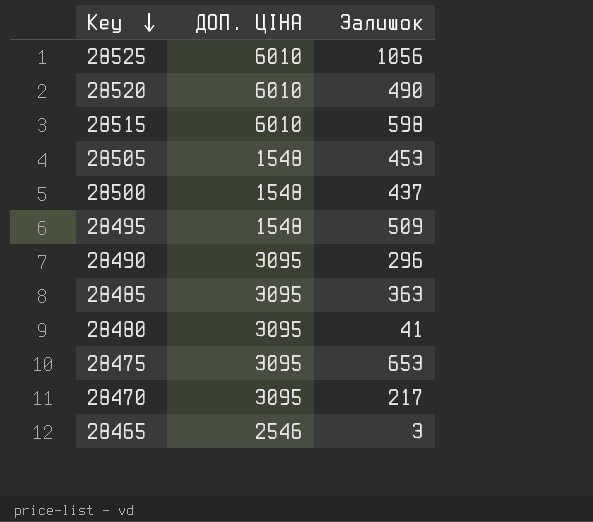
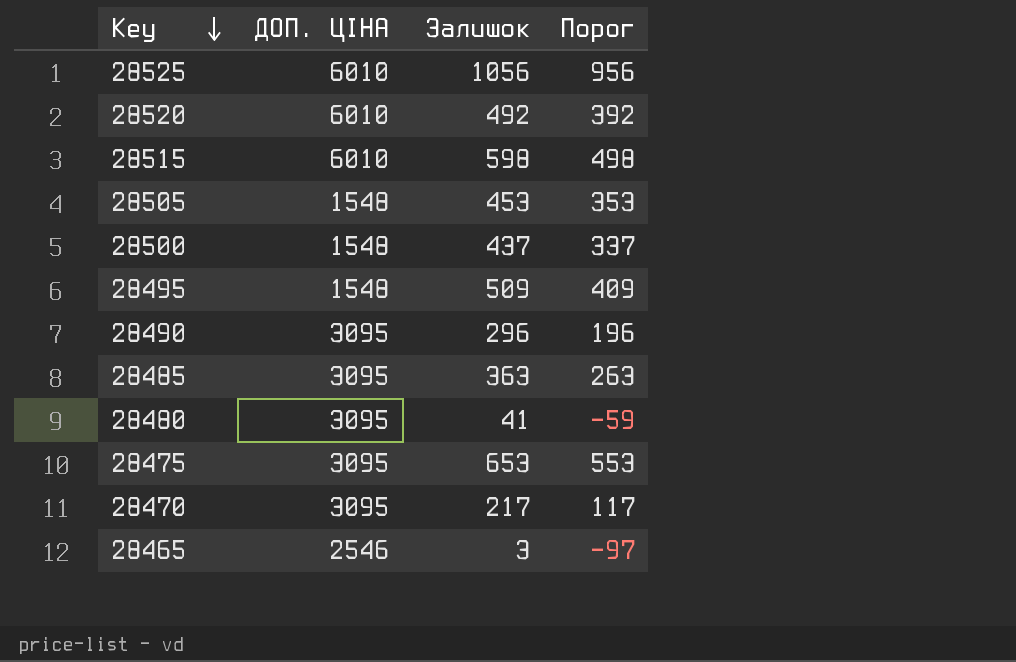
column Порог | formula: none -> [Залишок] - 100
28520 | Залишок: 490 -> 492

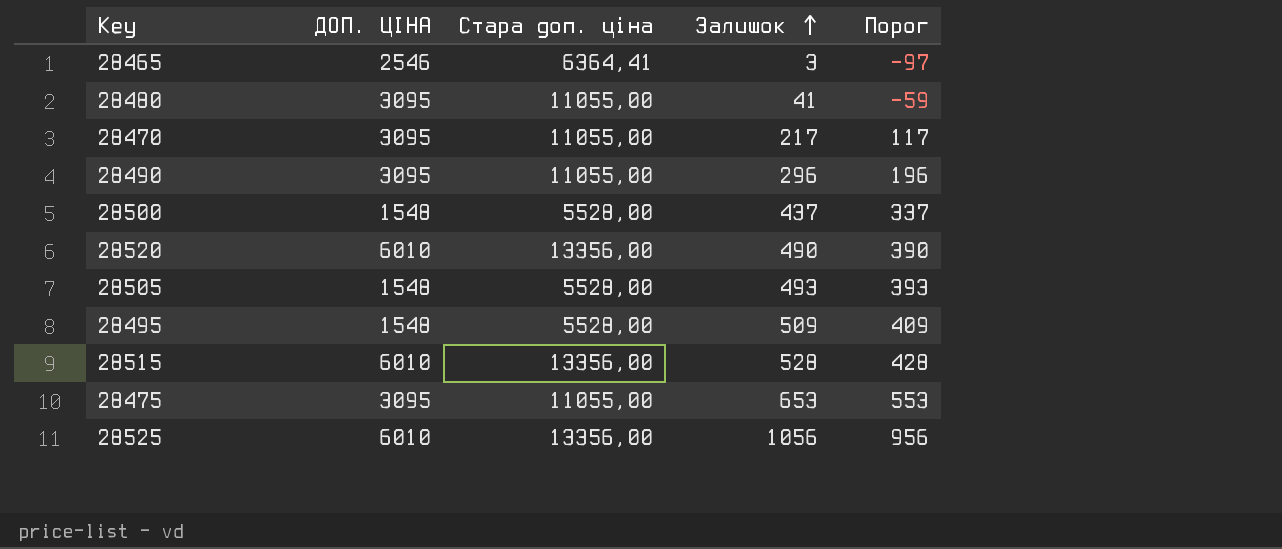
row order: Key descending -> Залишок ascending
column Стара доп. ціна | position: none -> 3
row 28485: 3095 | 363 | 263 -> none
28520 | Залишок: 492 -> 490
28520 | Порог: 392 -> 390
28505 | Залишок: 453 -> 493
28505 | Порог: 353 -> 393
28515 | Залишок: 598 -> 528
28515 | Порог: 498 -> 428

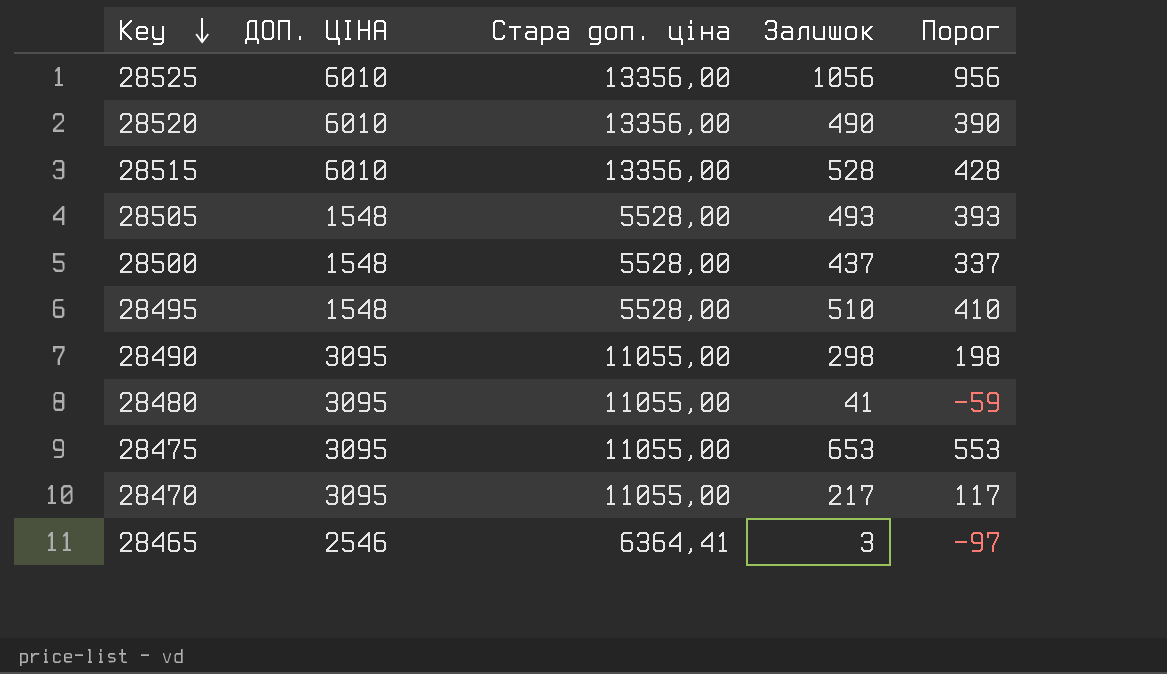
row order: Залишок ascending -> Key descending
28495 | Залишок: 509 -> 510
28495 | Порог: 409 -> 410
28490 | Залишок: 296 -> 298
28490 | Порог: 196 -> 198

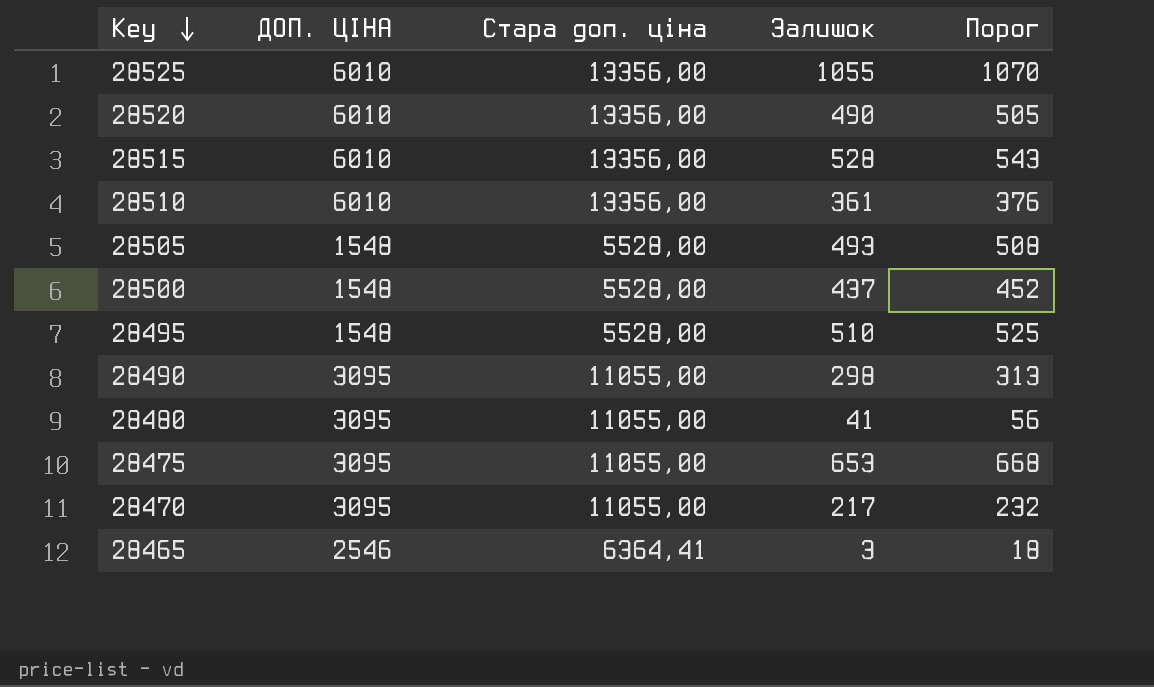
column Порог | formula: [Залишок] - 100 -> [Залишок] + 15
28525 | Залишок: 1056 -> 1055
row 28510: none -> 6010 | 13356,00 | 361 | 376

